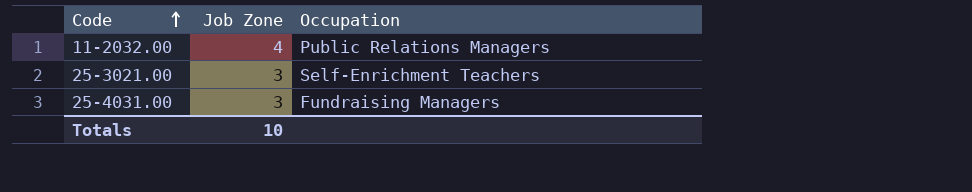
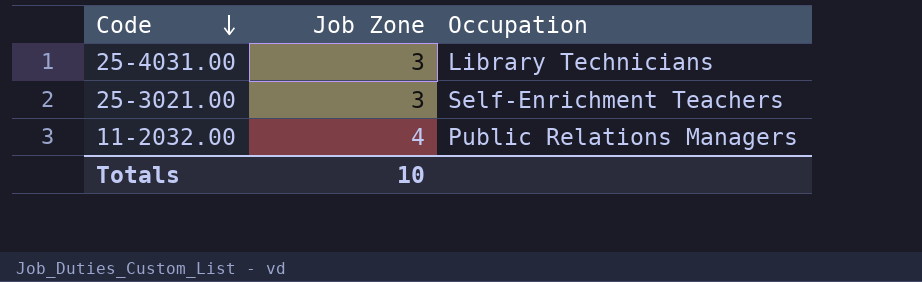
row order: Code ascending -> Code descending
25-4031.00 | Occupation: Fundraising Managers -> Library Technicians

